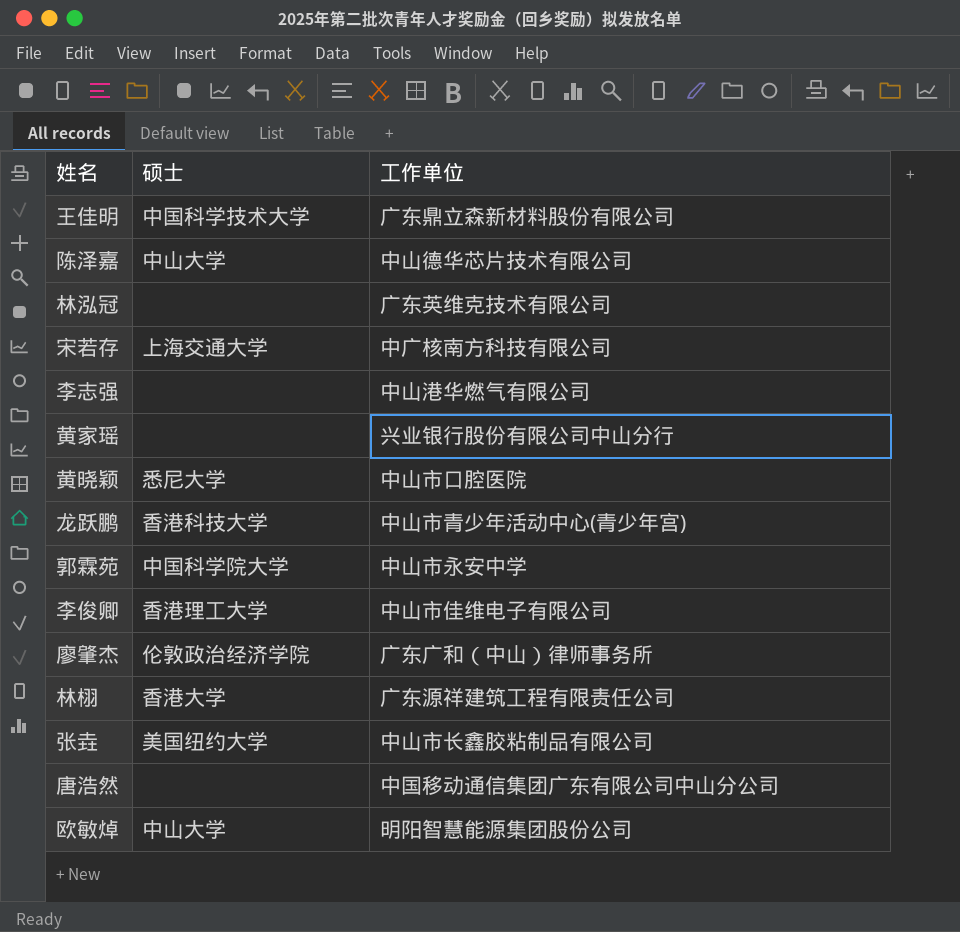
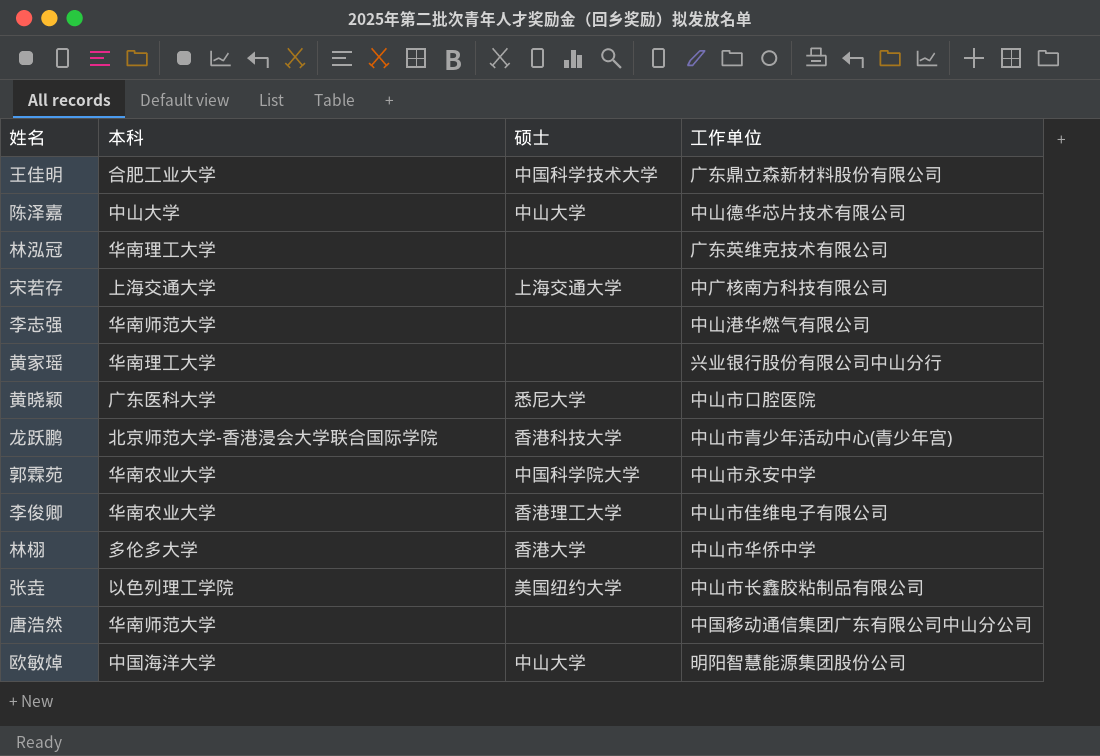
column 本科 | position: none -> 2
row 廖肇杰: 伦敦政治经济学院 | 广东广和（中山）律师事务所 -> none
林栩 | 工作单位: 广东源祥建筑工程有限责任公司 -> 中山市华侨中学

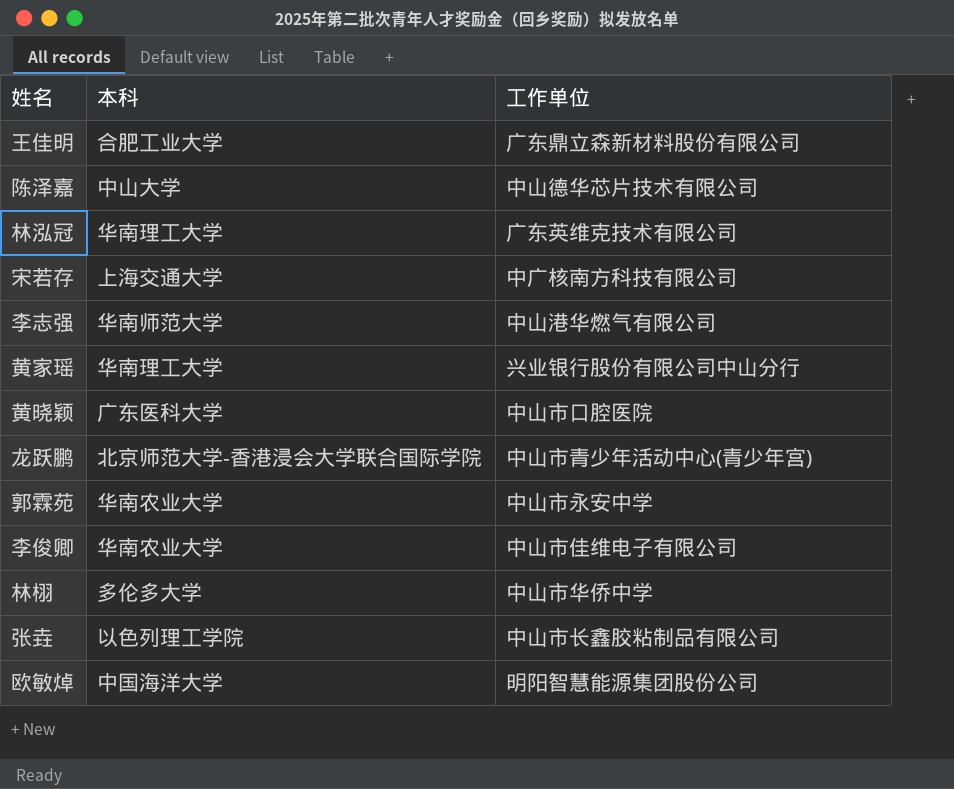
column 硕士 | position: 3 -> none
row 唐浩然: 华南师范大学 | none | 中国移动通信集团广东有限公司中山分公司 -> none

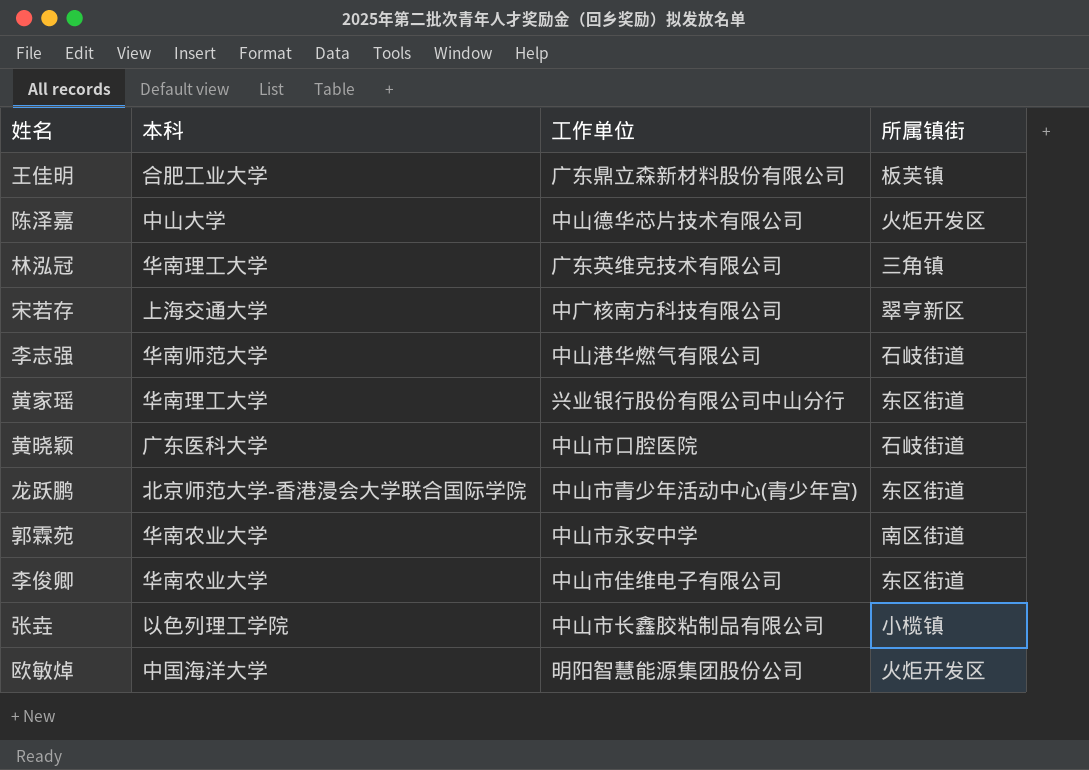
column 所属镇街 | position: none -> 4
row 林栩: 多伦多大学 | 中山市华侨中学 -> none

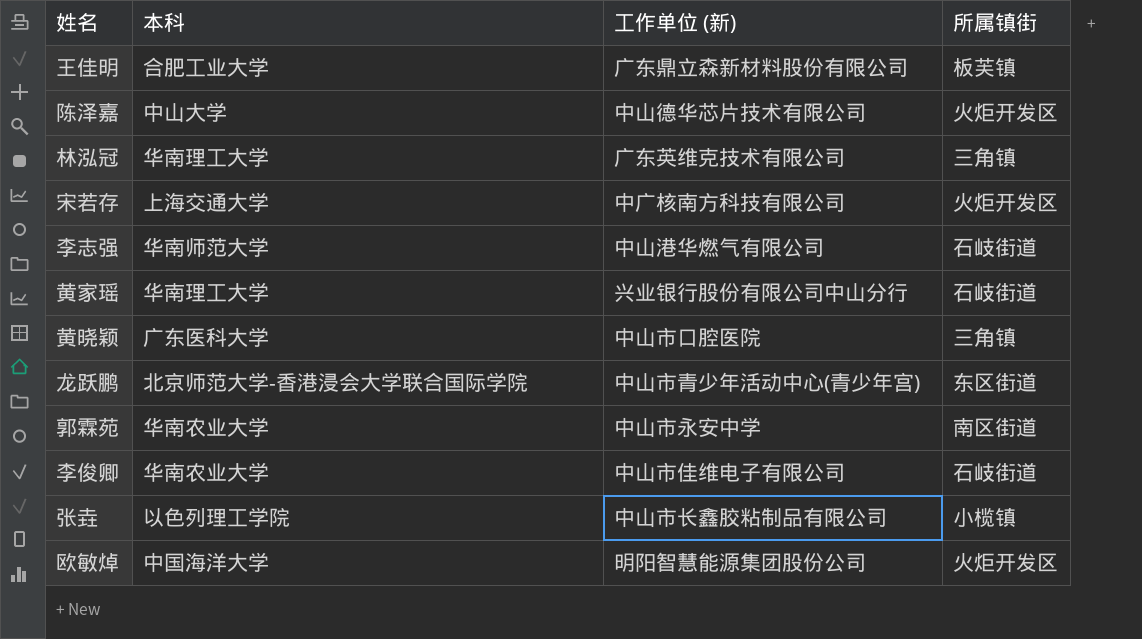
column name: 工作单位 -> 工作单位 (新)
宋若存 | 所属镇街: 翠亨新区 -> 火炬开发区
黄家瑶 | 所属镇街: 东区街道 -> 石岐街道
黄晓颖 | 所属镇街: 石岐街道 -> 三角镇
李俊卿 | 所属镇街: 东区街道 -> 石岐街道

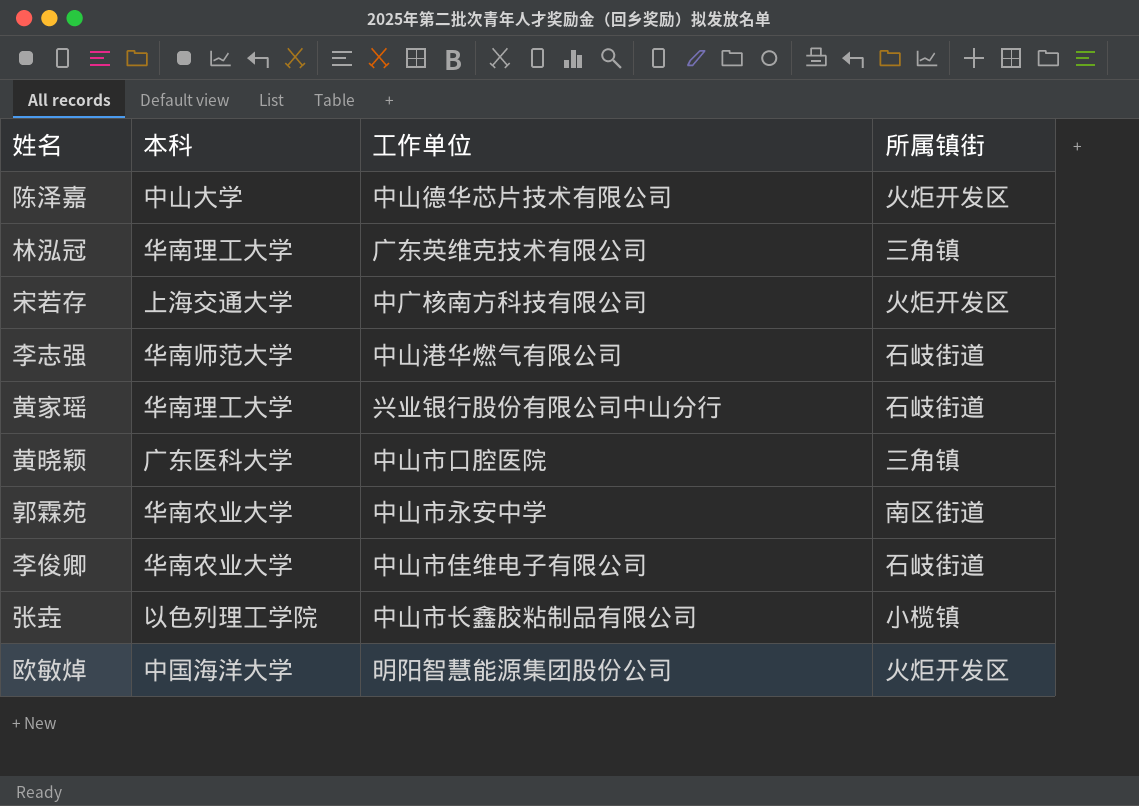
column name: 工作单位 (新) -> 工作单位
row 王佳明: 合肥工业大学 | 广东鼎立森新材料股份有限公司 | 板芙镇 -> none
row 龙跃鹏: 北京师范大学-香港浸会大学联合国际学院 | 中山市青少年活动中心(青少年宫) | 东区街道 -> none

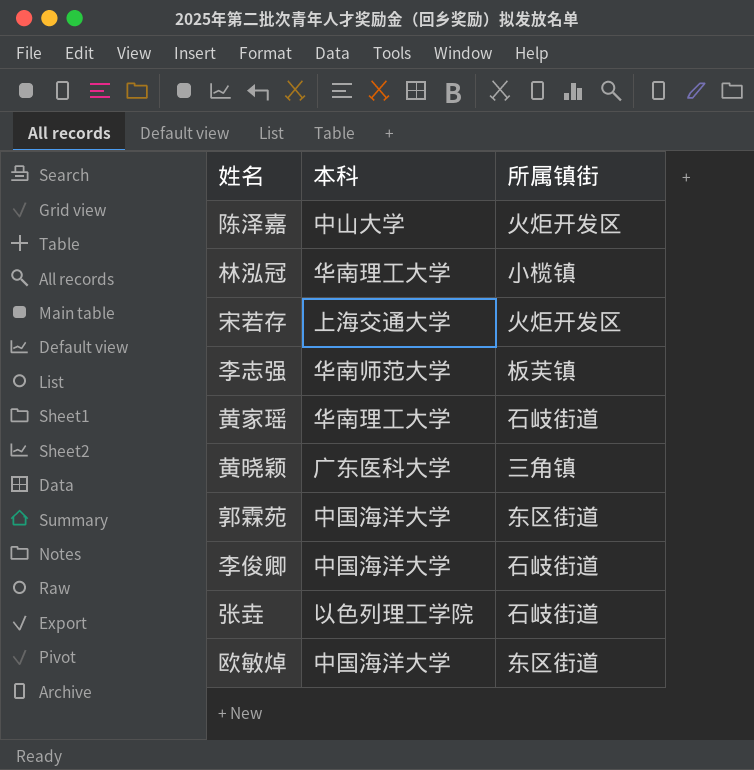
column 工作单位 | position: 3 -> none
林泓冠 | 所属镇街: 三角镇 -> 小榄镇
李志强 | 所属镇街: 石岐街道 -> 板芙镇
郭霖苑 | 本科: 华南农业大学 -> 中国海洋大学
郭霖苑 | 所属镇街: 南区街道 -> 东区街道
李俊卿 | 本科: 华南农业大学 -> 中国海洋大学
张垚 | 所属镇街: 小榄镇 -> 石岐街道
欧敏焯 | 所属镇街: 火炬开发区 -> 东区街道

